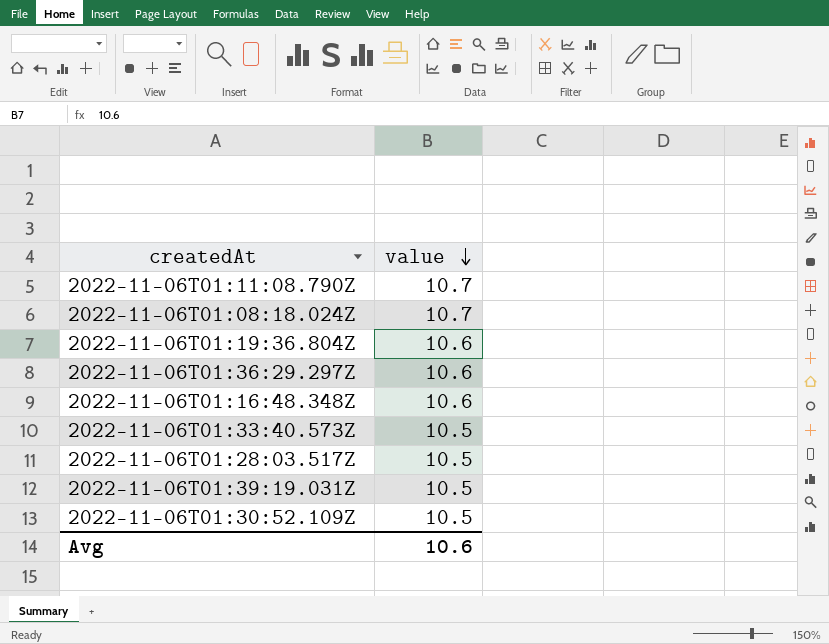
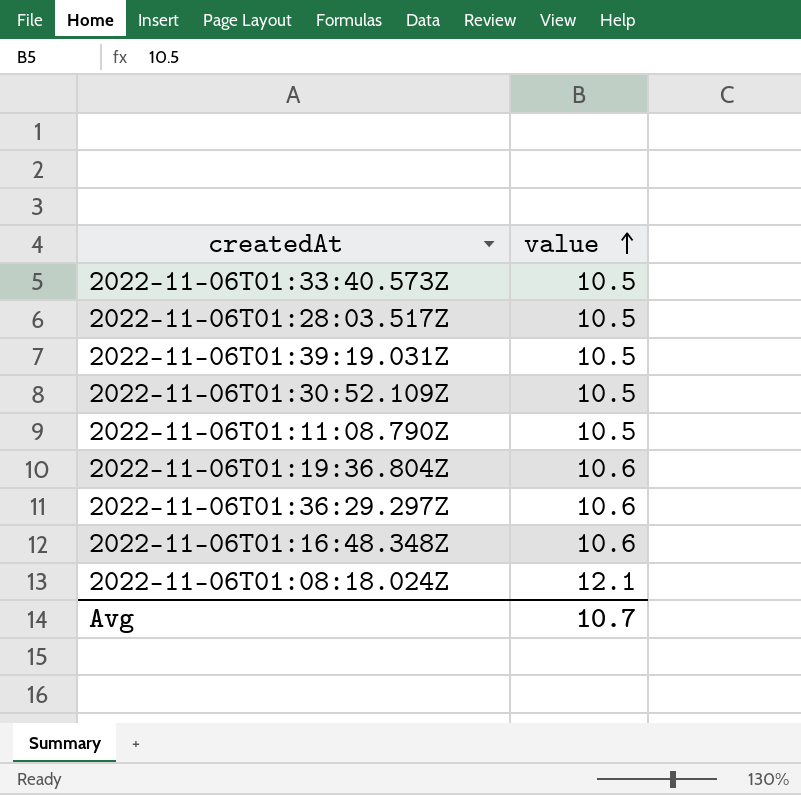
row order: value descending -> value ascending
2022-11-06T01:11:08.790Z | value: 10.7 -> 10.5
2022-11-06T01:08:18.024Z | value: 10.7 -> 12.1
Avg | value: 10.6 -> 10.7

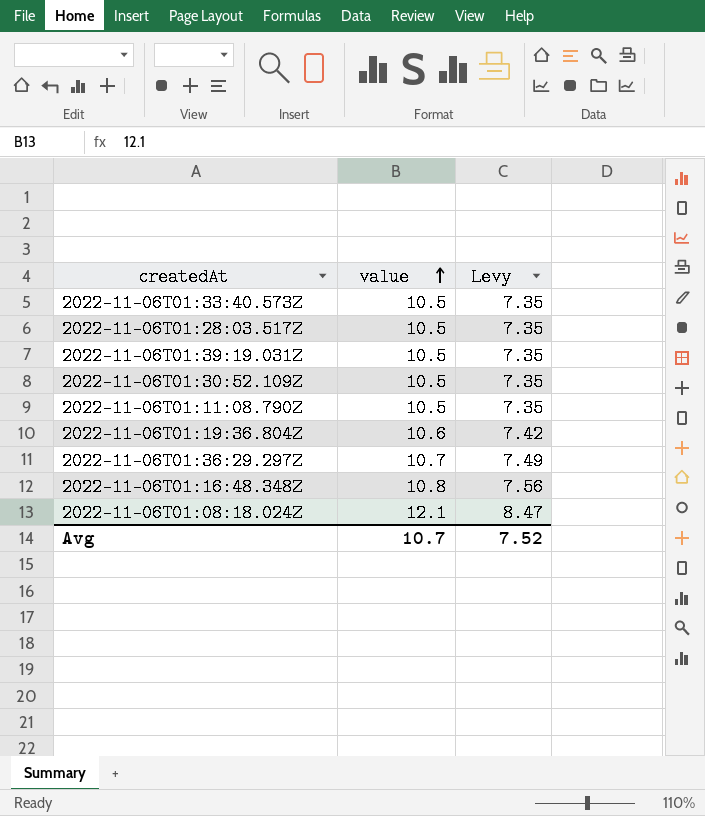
column Levy | formula: none -> [value] * 0.7
2022-11-06T01:36:29.297Z | value: 10.6 -> 10.7
2022-11-06T01:16:48.348Z | value: 10.6 -> 10.8

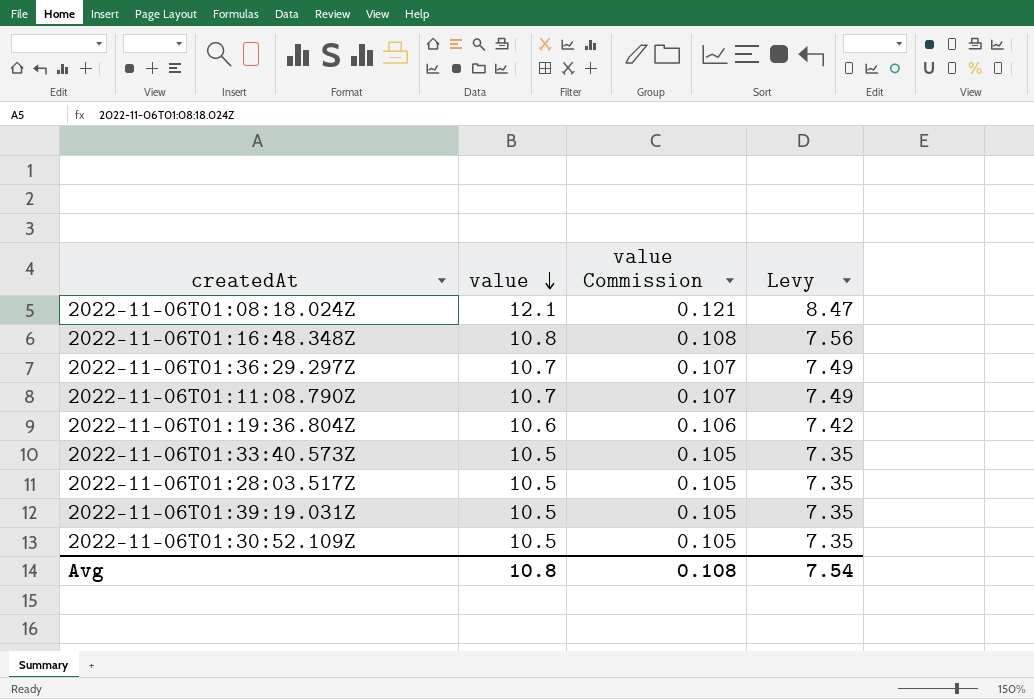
row order: value ascending -> value descending
column value Commission | formula: none -> [value] * 0.01
2022-11-06T01:11:08.790Z | value: 10.5 -> 10.7
2022-11-06T01:11:08.790Z | Levy: 7.35 -> 7.49
Avg | value: 10.7 -> 10.8
Avg | Levy: 7.52 -> 7.54

